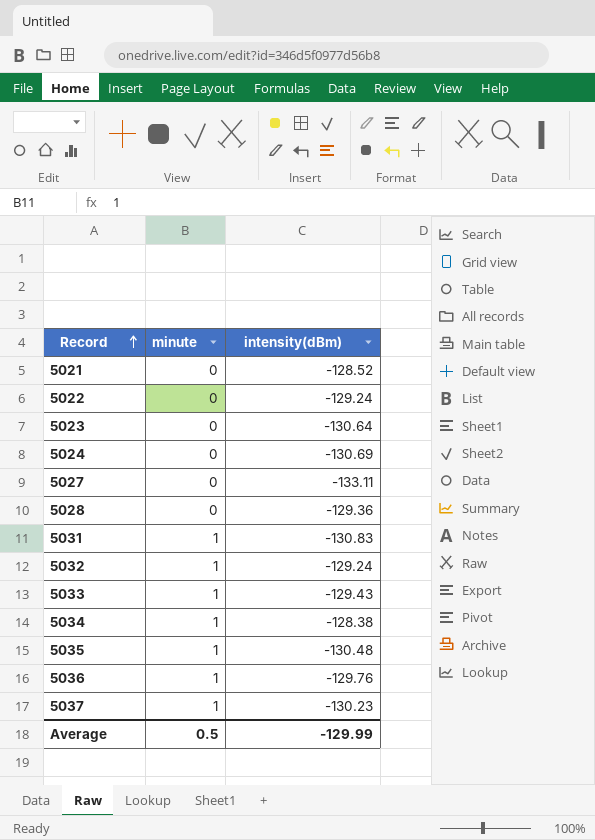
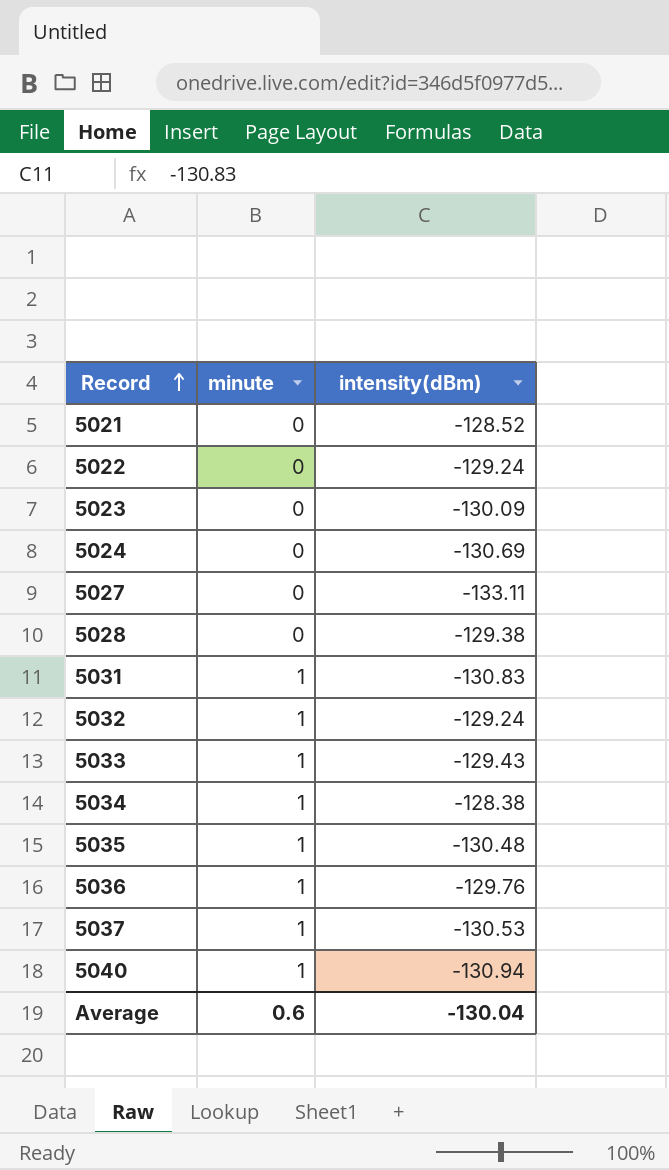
5023 | intensity(dBm): -130.64 -> -130.09
5028 | intensity(dBm): -129.36 -> -129.38
5037 | intensity(dBm): -130.23 -> -130.53
row 5040: none -> 1 | -130.94
Average | minute: 0.5 -> 0.6
Average | intensity(dBm): -129.99 -> -130.04

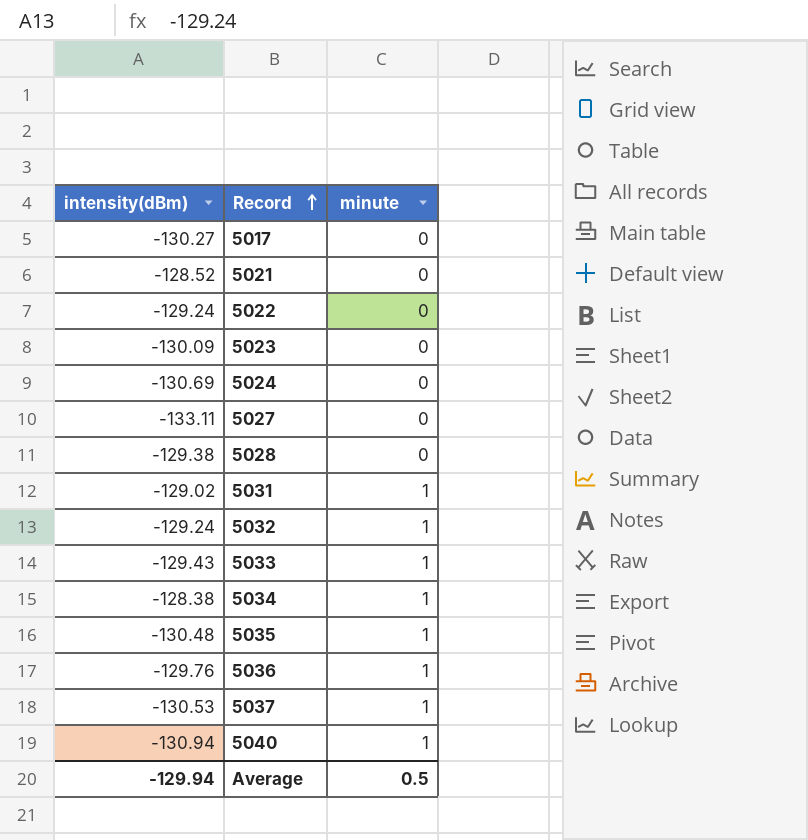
column intensity(dBm) | position: 3 -> 1
row 5017: none -> -130.27 | 0
5031 | intensity(dBm): -130.83 -> -129.02
Average | intensity(dBm): -130.04 -> -129.94
Average | minute: 0.6 -> 0.5

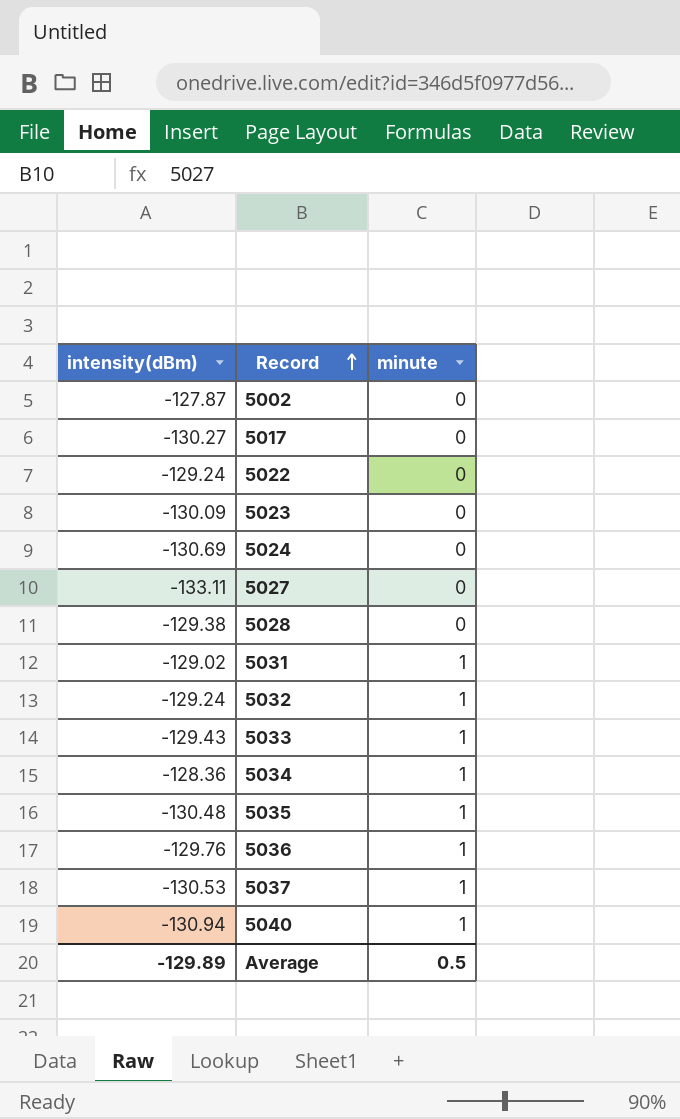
row 5021: -128.52 | 0 -> none
row 5002: none -> -127.87 | 0
5034 | intensity(dBm): -128.38 -> -128.36
Average | intensity(dBm): -129.94 -> -129.89

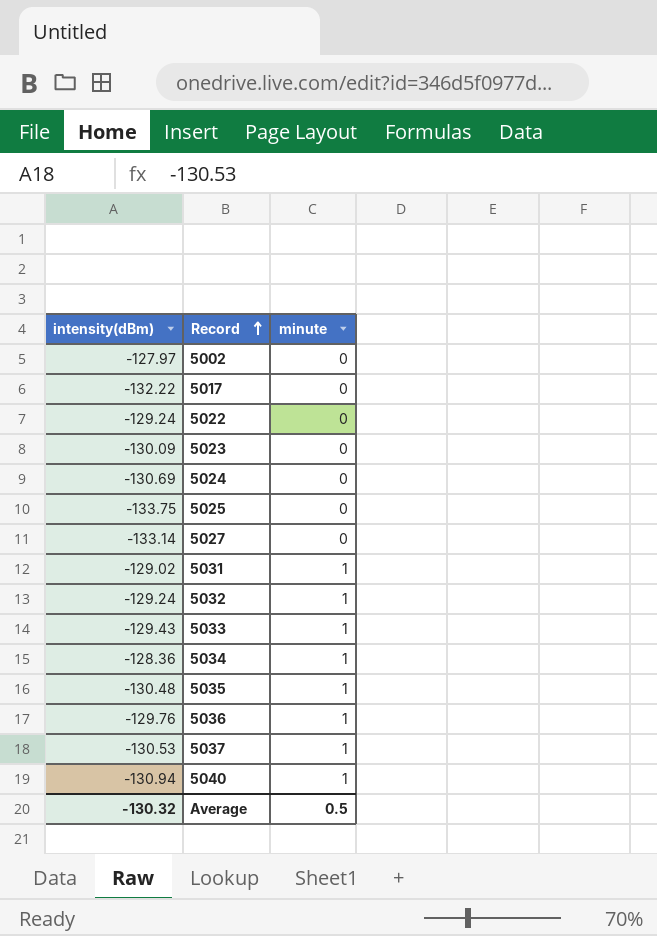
row 5028: -129.38 | 0 -> none
5002 | intensity(dBm): -127.87 -> -127.97
5017 | intensity(dBm): -130.27 -> -132.22
row 5025: none -> -133.75 | 0
5027 | intensity(dBm): -133.11 -> -133.14
Average | intensity(dBm): -129.89 -> -130.32

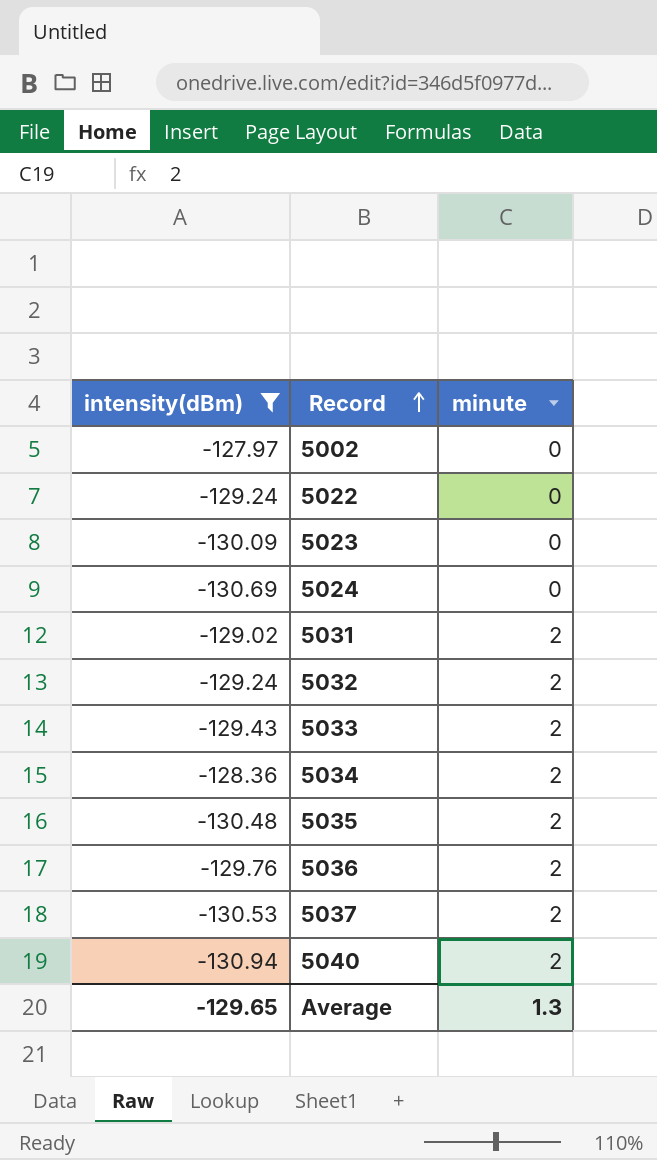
filter: none -> intensity(dBm) >= -130.94
5031 | minute: 1 -> 2
5032 | minute: 1 -> 2
5033 | minute: 1 -> 2
5034 | minute: 1 -> 2
5035 | minute: 1 -> 2
5036 | minute: 1 -> 2
5037 | minute: 1 -> 2
5040 | minute: 1 -> 2
Average | intensity(dBm): -130.32 -> -129.65
Average | minute: 0.5 -> 1.3

